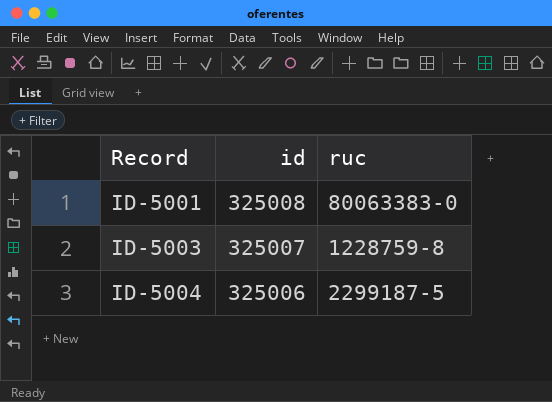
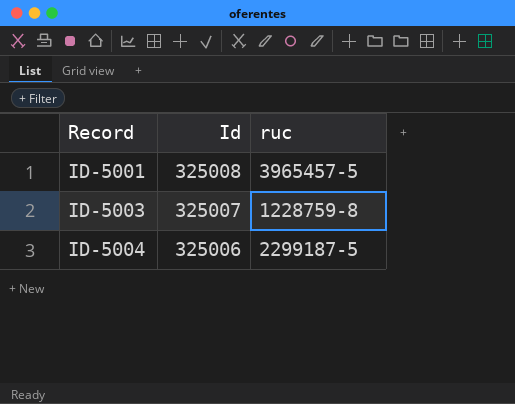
column name: id -> Id
ID-5001 | ruc: 80063383-0 -> 3965457-5

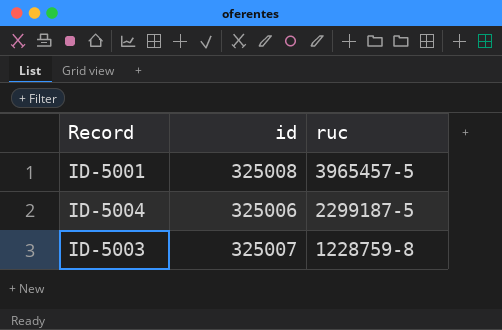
row order: Record ascending -> ruc descending
column name: Id -> id

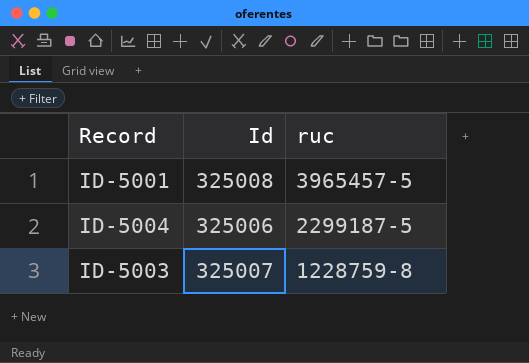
column name: id -> Id

